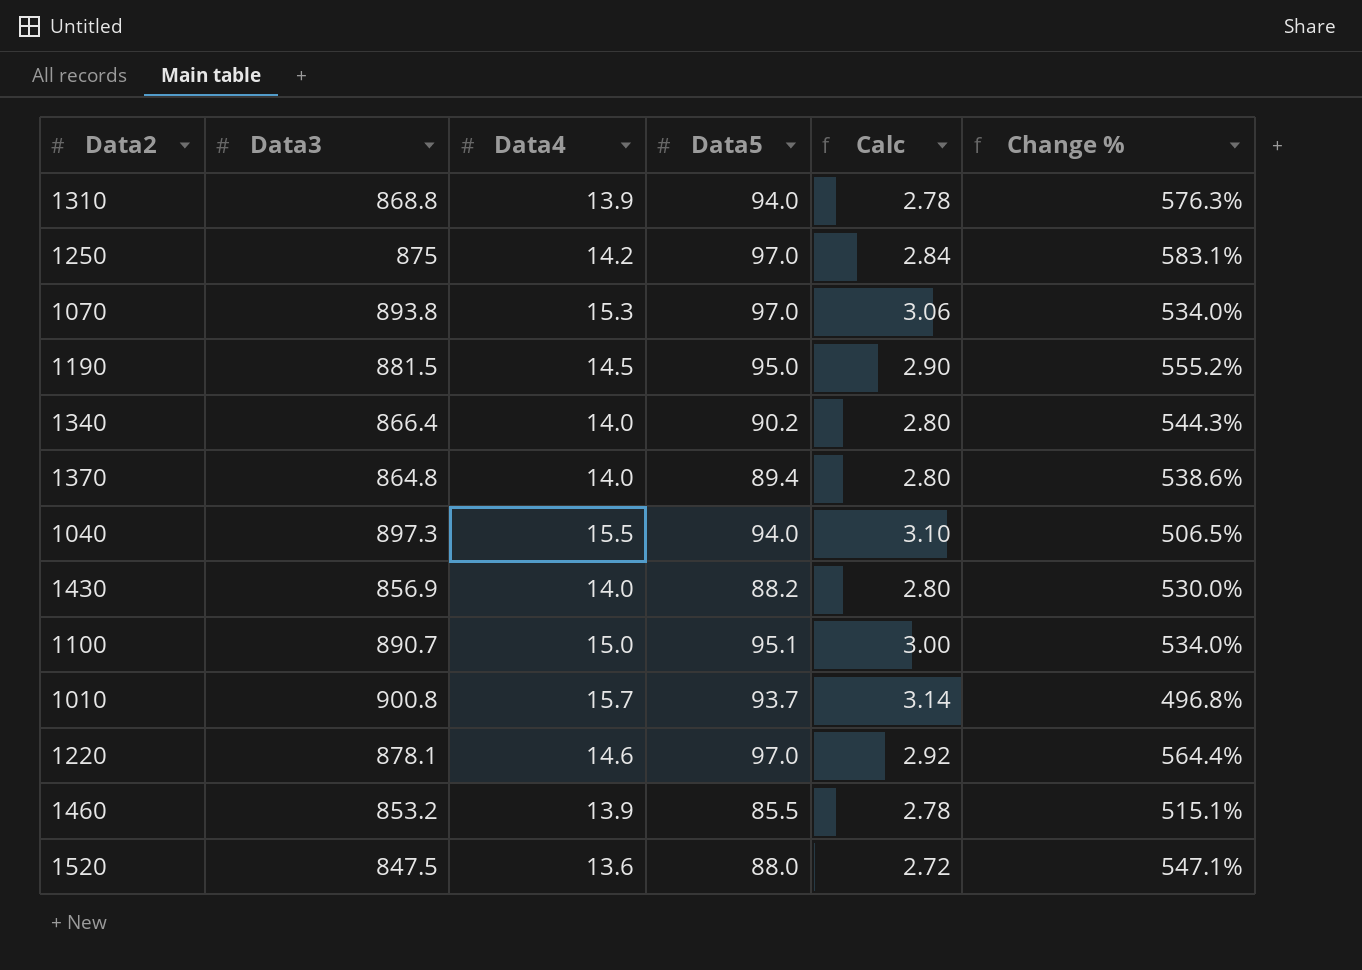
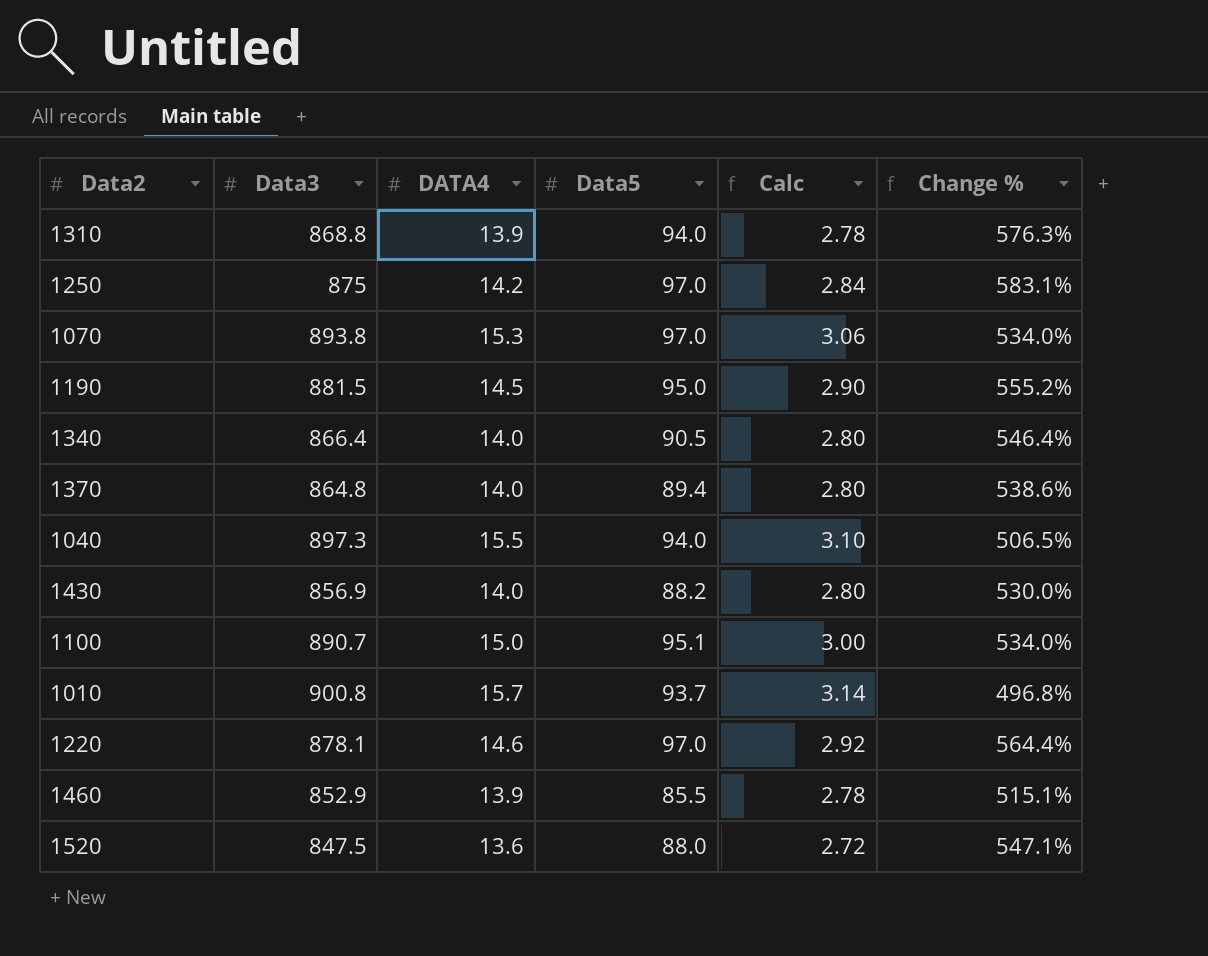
column name: Data4 -> DATA4
1340 | Data5: 90.2 -> 90.5
1340 | Change %: 544.3% -> 546.4%
1460 | Data3: 853.2 -> 852.9

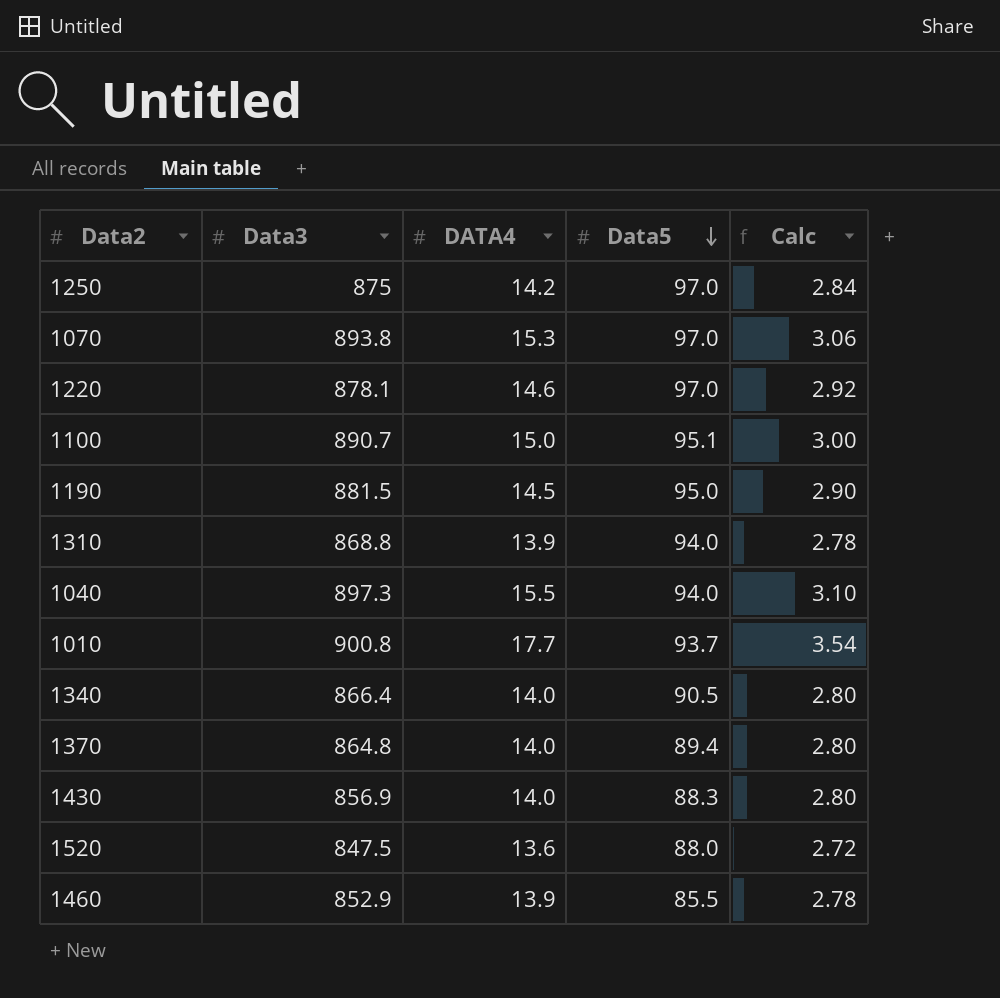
row order: none -> Data5 descending
column Change % | formula: ([Data5] - [DATA4]) / [DATA4] -> none
1010 | DATA4: 15.7 -> 17.7
1010 | Calc: 3.14 -> 3.54
1430 | Data5: 88.2 -> 88.3

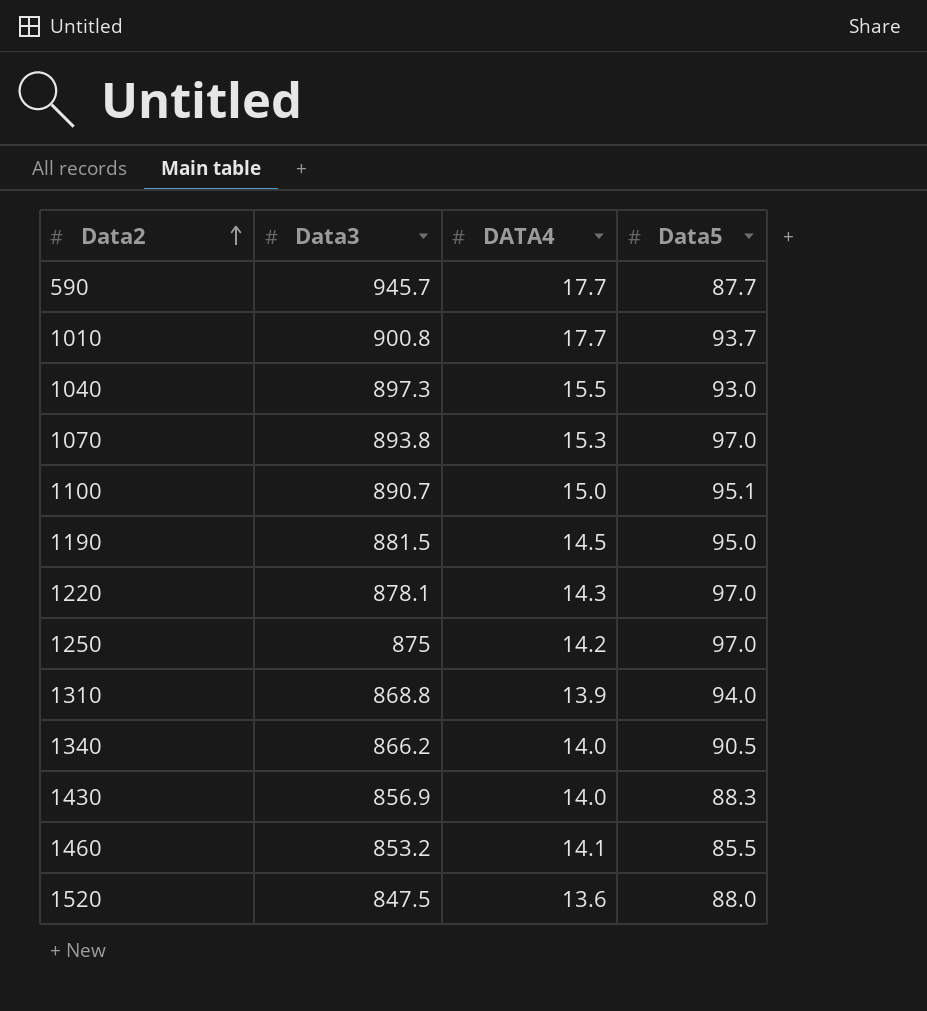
row order: Data5 descending -> Data2 ascending
column Calc | formula: [DATA4] * 0.2 -> none
row 1370: 864.8 | 14.0 | 89.4 | 2.80 -> none
row 590: none -> 945.7 | 17.7 | 87.7
1040 | Data5: 94.0 -> 93.0
1220 | DATA4: 14.6 -> 14.3
1340 | Data3: 866.4 -> 866.2
1460 | Data3: 852.9 -> 853.2
1460 | DATA4: 13.9 -> 14.1

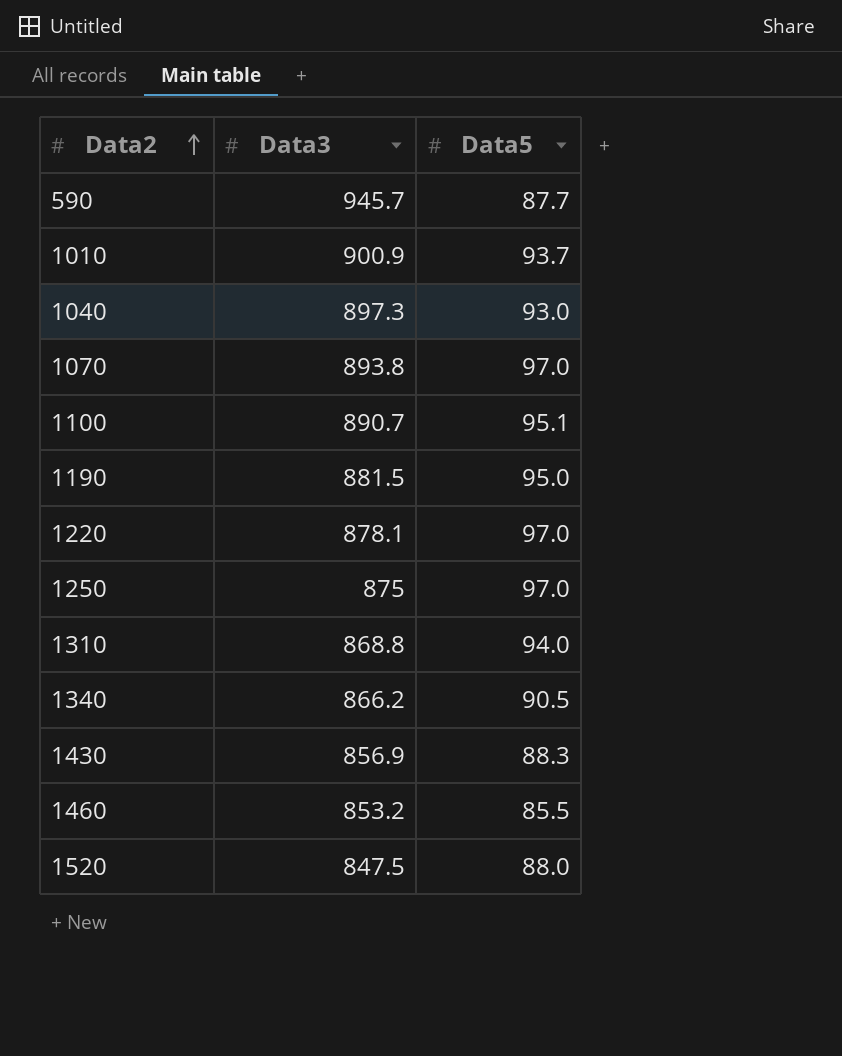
column DATA4 | position: 3 -> none
1010 | Data3: 900.8 -> 900.9

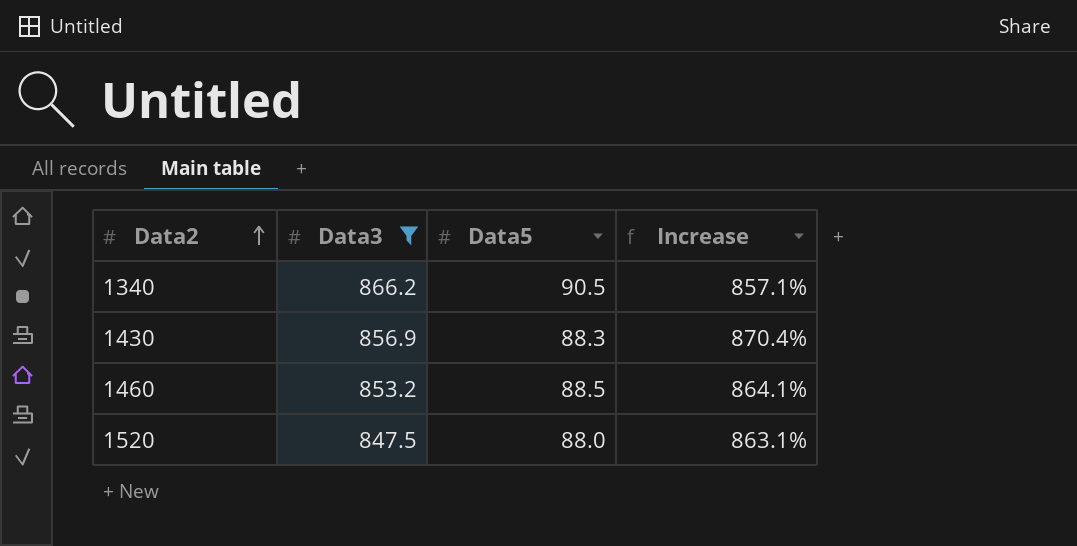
filter: none -> Data3 <= 866.2
column Increase | formula: none -> ([Data3] - [Data5]) / [Data5]
1460 | Data5: 85.5 -> 88.5

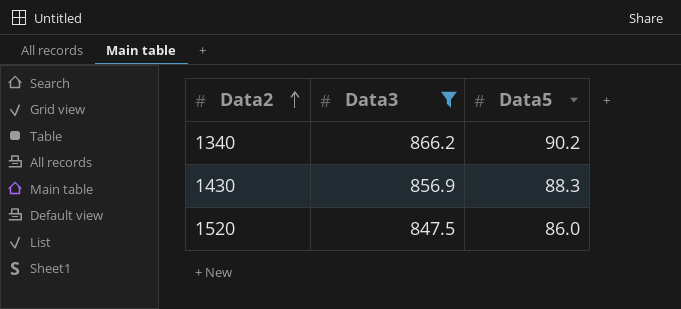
column Increase | formula: ([Data3] - [Data5]) / [Data5] -> none
row 1460: 853.2 | 88.5 | 864.1% -> none
1340 | Data5: 90.5 -> 90.2
1520 | Data5: 88.0 -> 86.0

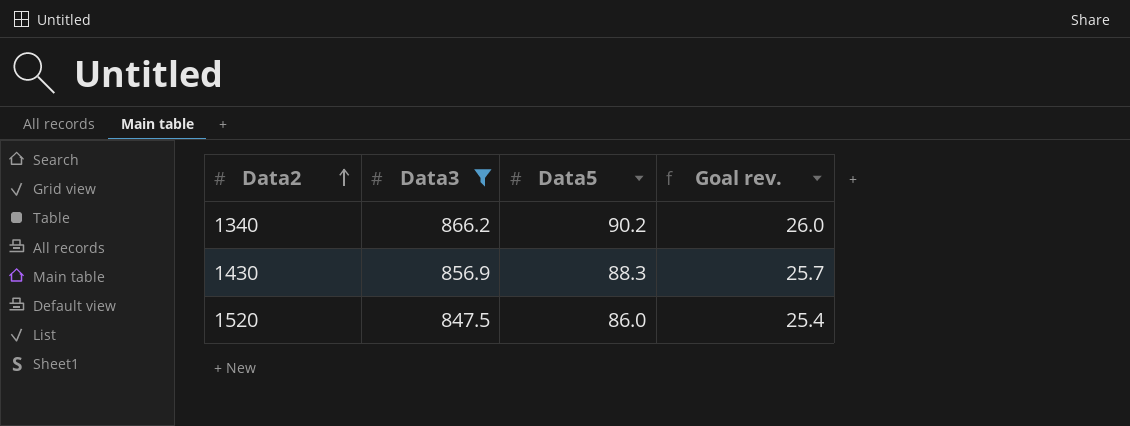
column Goal rev. | formula: none -> [Data3] * 0.03

